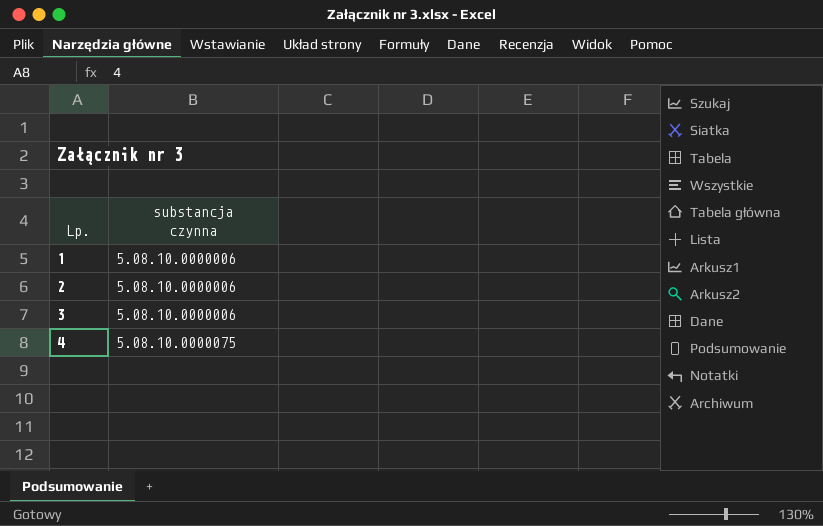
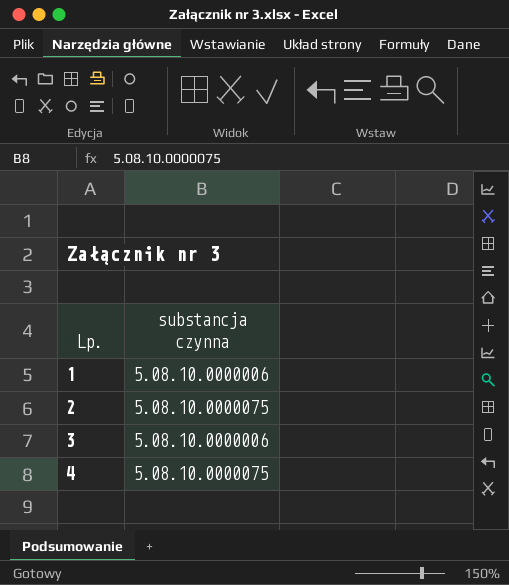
2 | substancja czynna: 5.08.10.0000006 -> 5.08.10.0000075

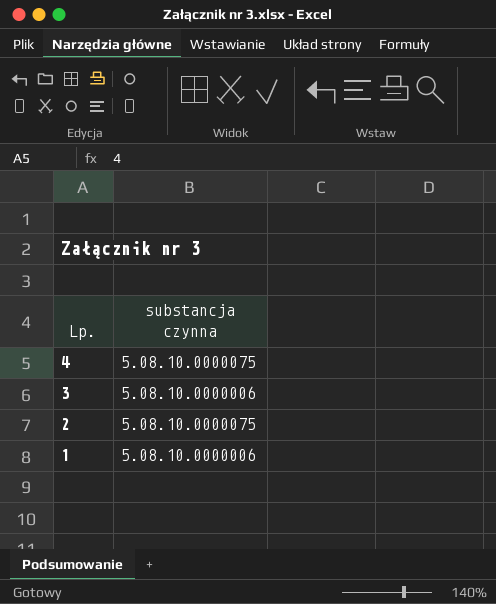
row order: Lp. ascending -> Lp. descending

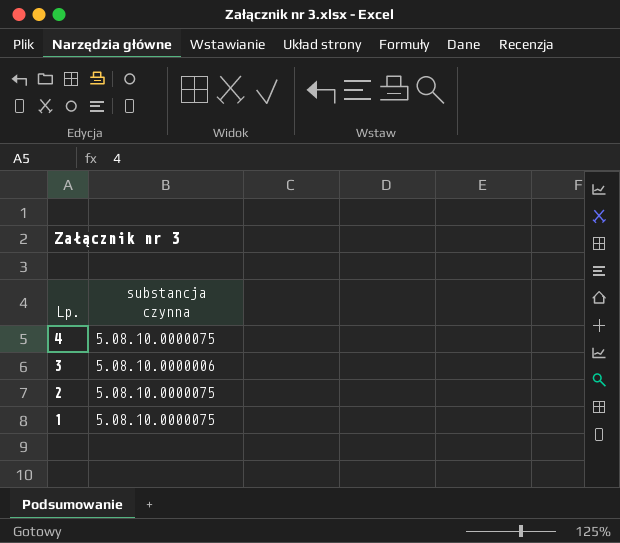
1 | substancja czynna: 5.08.10.0000006 -> 5.08.10.0000075

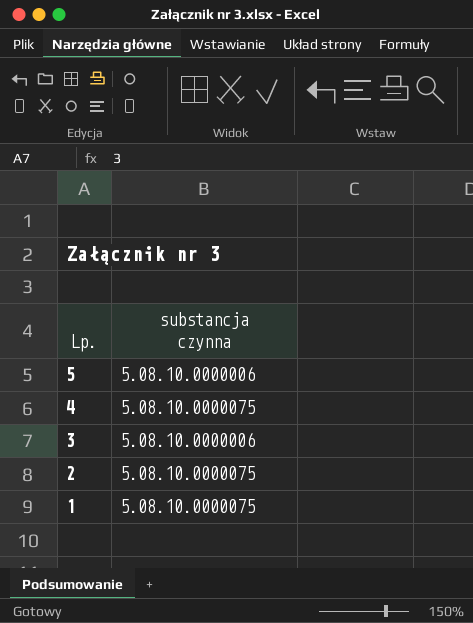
row 5: none -> 5.08.10.0000006

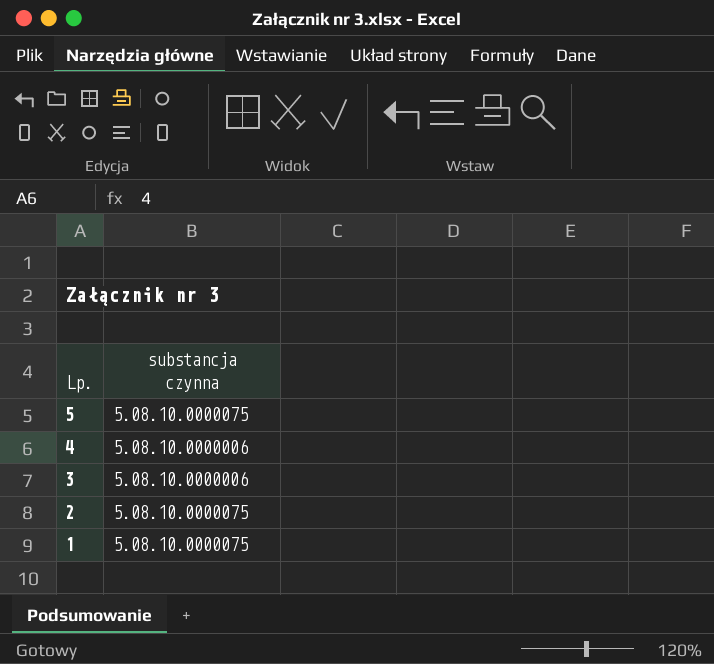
5 | substancja czynna: 5.08.10.0000006 -> 5.08.10.0000075
4 | substancja czynna: 5.08.10.0000075 -> 5.08.10.0000006

